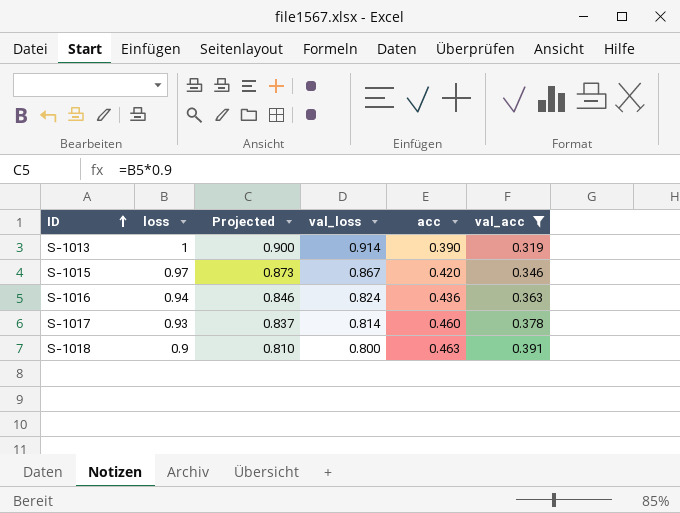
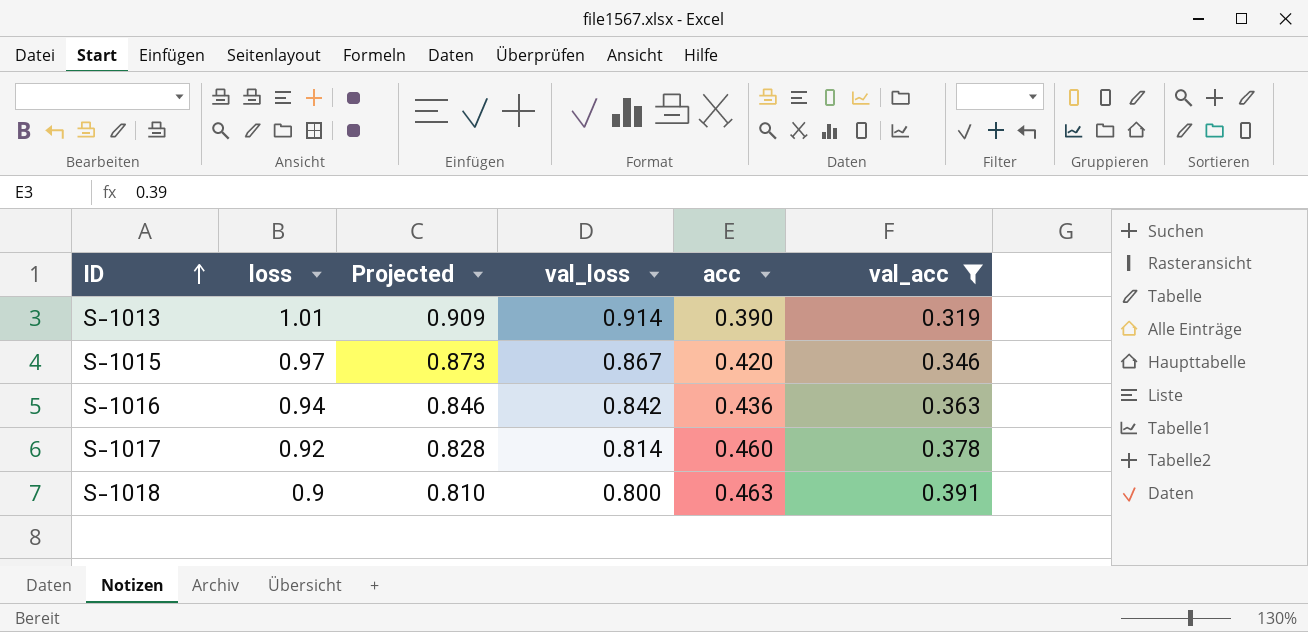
S-1013 | loss: 1 -> 1.01
S-1013 | Projected: 0.900 -> 0.909
S-1016 | val_loss: 0.824 -> 0.842
S-1017 | loss: 0.93 -> 0.92
S-1017 | Projected: 0.837 -> 0.828

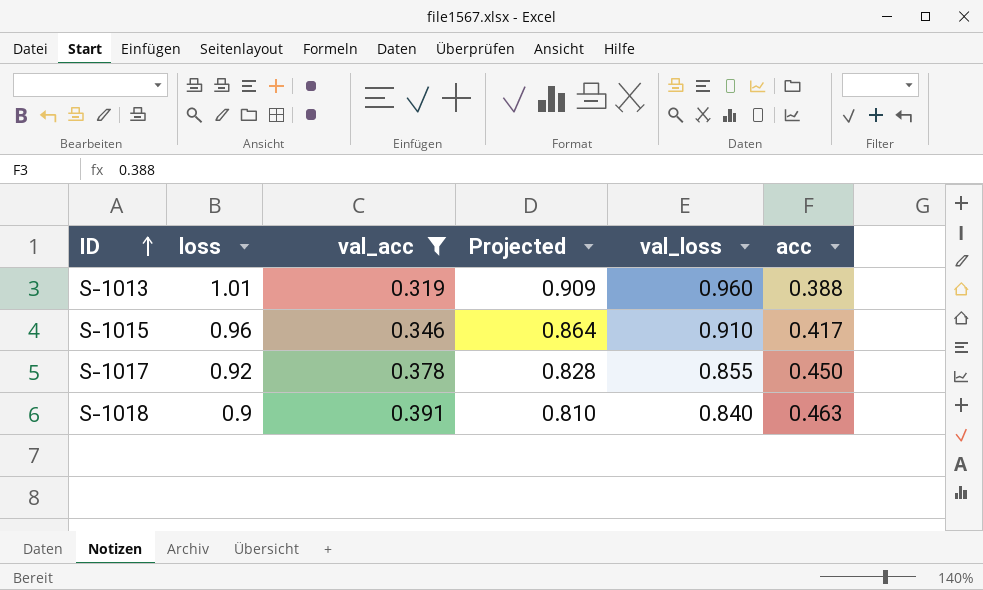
column val_acc | position: 6 -> 3
row S-1016: 0.94 | 0.846 | 0.842 | 0.436 | 0.363 -> none
S-1013 | val_loss: 0.914 -> 0.960
S-1013 | acc: 0.390 -> 0.388
S-1015 | loss: 0.97 -> 0.96
S-1015 | Projected: 0.873 -> 0.864
S-1015 | val_loss: 0.867 -> 0.910
S-1015 | acc: 0.420 -> 0.417
S-1017 | val_loss: 0.814 -> 0.855
S-1017 | acc: 0.460 -> 0.450
S-1018 | val_loss: 0.800 -> 0.840

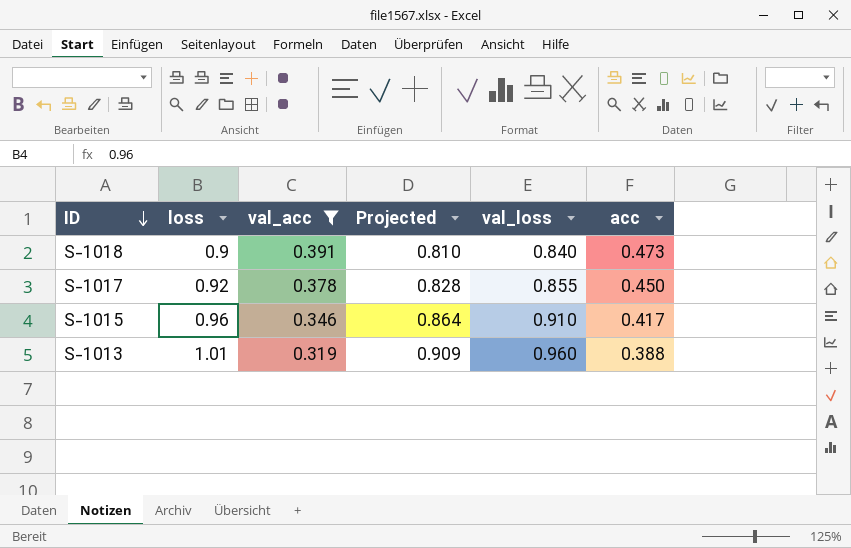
row order: ID ascending -> ID descending
S-1018 | acc: 0.463 -> 0.473

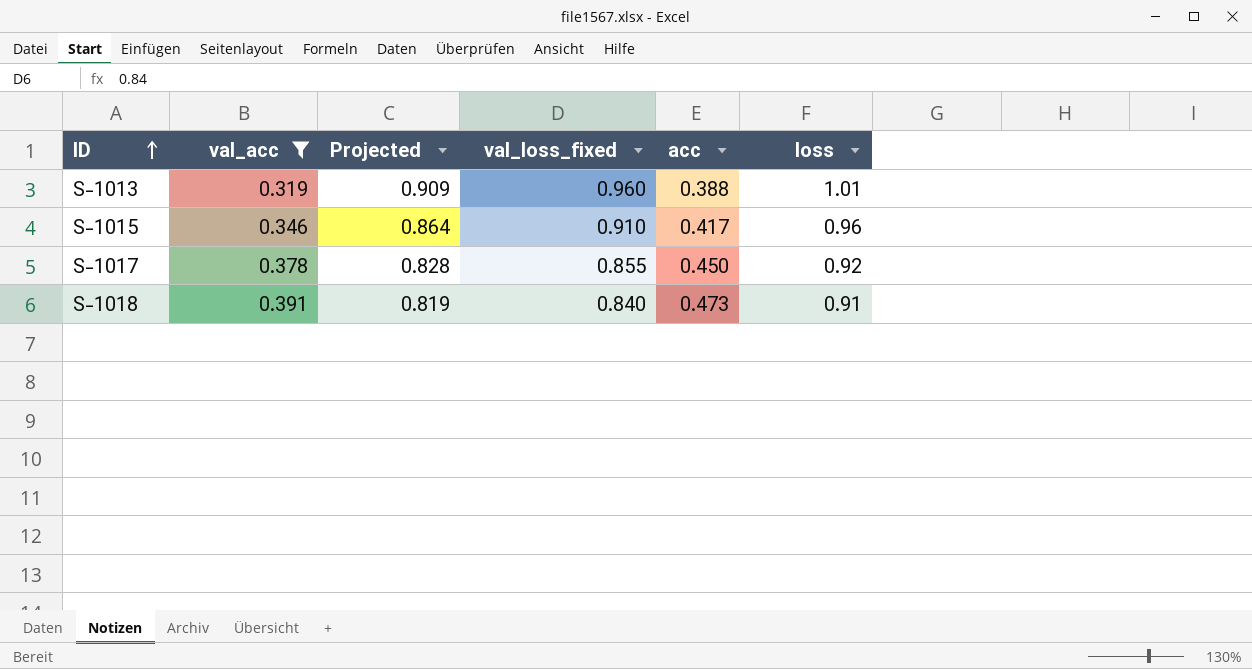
row order: ID descending -> ID ascending
column name: val_loss -> val_loss_fixed
column loss | position: 2 -> 6
S-1018 | Projected: 0.810 -> 0.819
S-1018 | loss: 0.9 -> 0.91

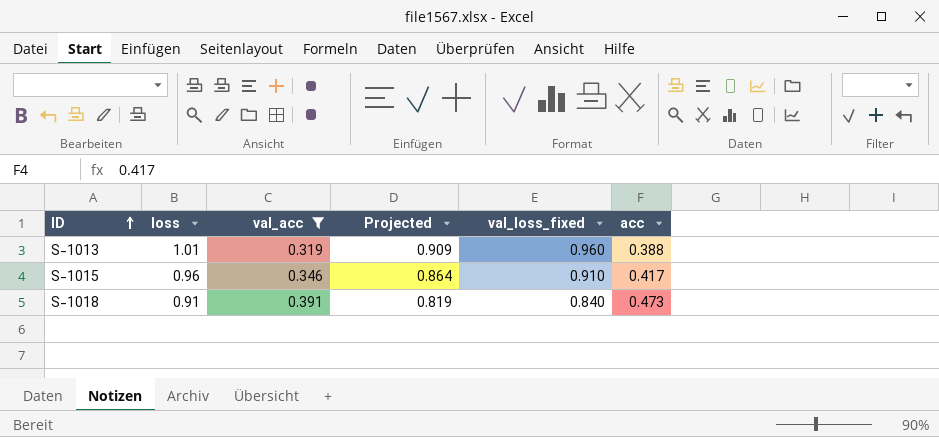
column loss | position: 6 -> 2
row S-1017: 0.378 | 0.828 | 0.855 | 0.450 | 0.92 -> none

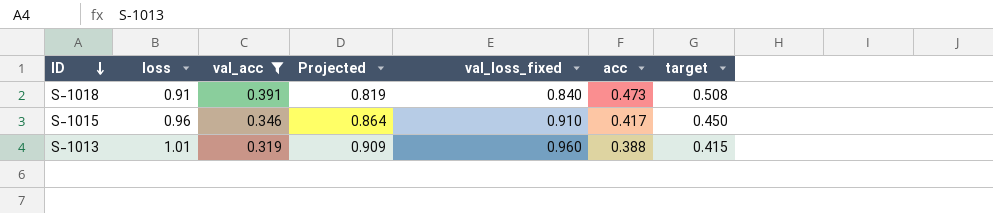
row order: ID ascending -> ID descending
column target | formula: none -> [val_acc] * 1.3

